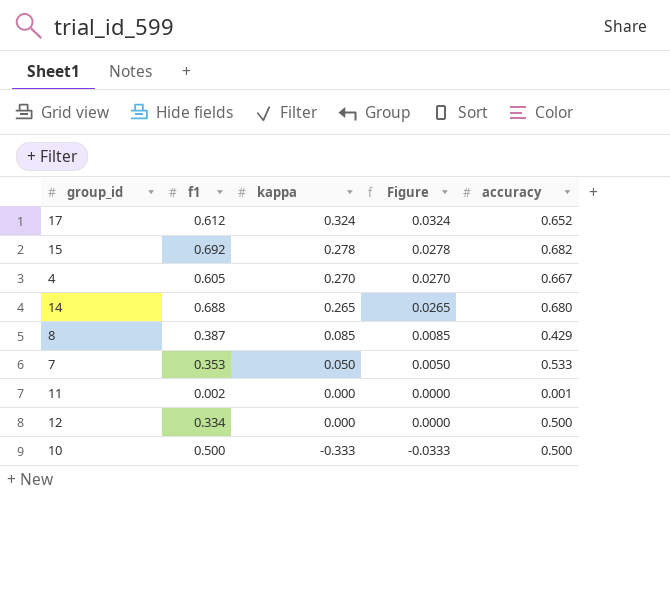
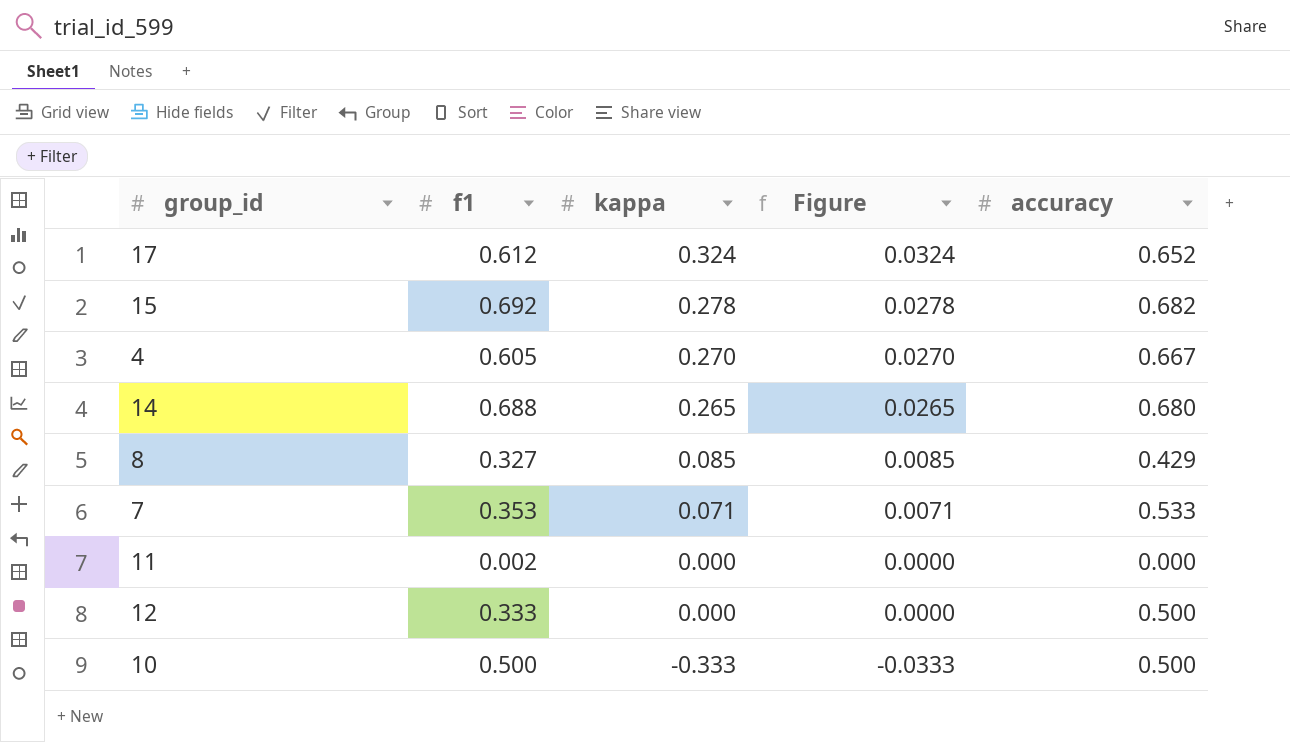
8 | f1: 0.387 -> 0.327
7 | kappa: 0.050 -> 0.071
7 | Figure: 0.0050 -> 0.0071
11 | accuracy: 0.001 -> 0.000
12 | f1: 0.334 -> 0.333

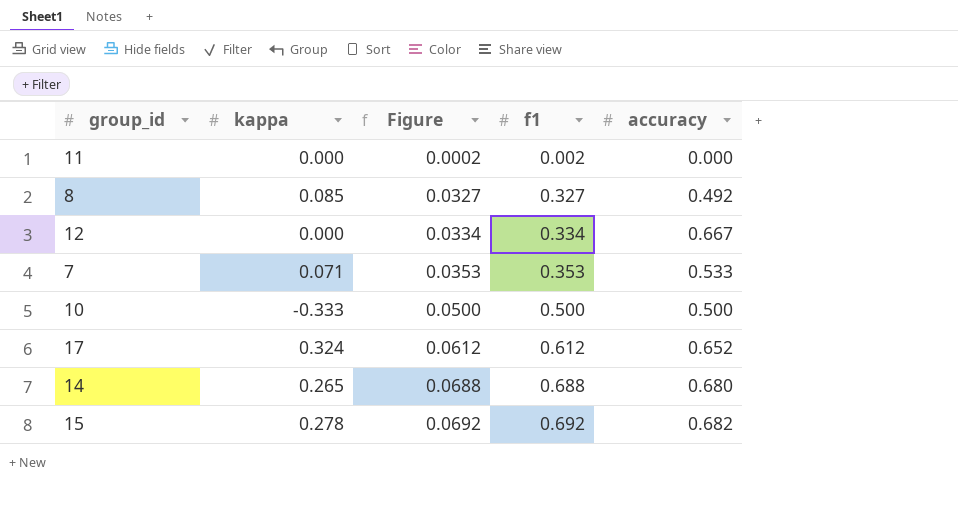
row order: kappa descending -> Figure ascending
column Figure | formula: [kappa] * 0.1 -> [f1] * 0.1
column f1 | position: 2 -> 4
row 4: 0.605 | 0.270 | 0.0270 | 0.667 -> none
8 | accuracy: 0.429 -> 0.492
12 | f1: 0.333 -> 0.334
12 | accuracy: 0.500 -> 0.667

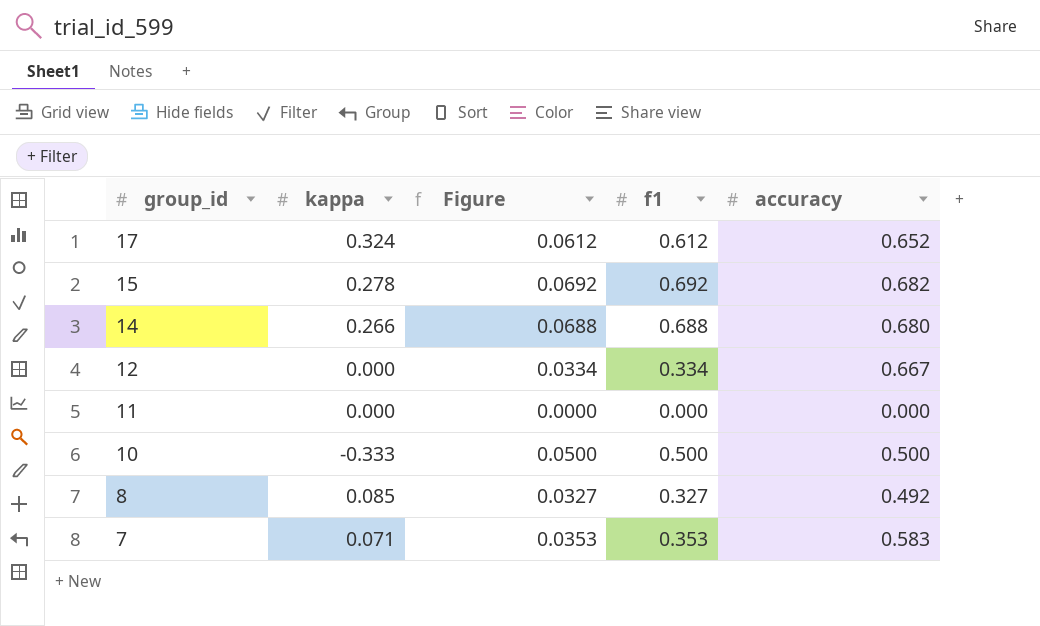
row order: Figure ascending -> group_id descending
14 | kappa: 0.265 -> 0.266
11 | Figure: 0.0002 -> 0.0000
11 | f1: 0.002 -> 0.000
7 | accuracy: 0.533 -> 0.583

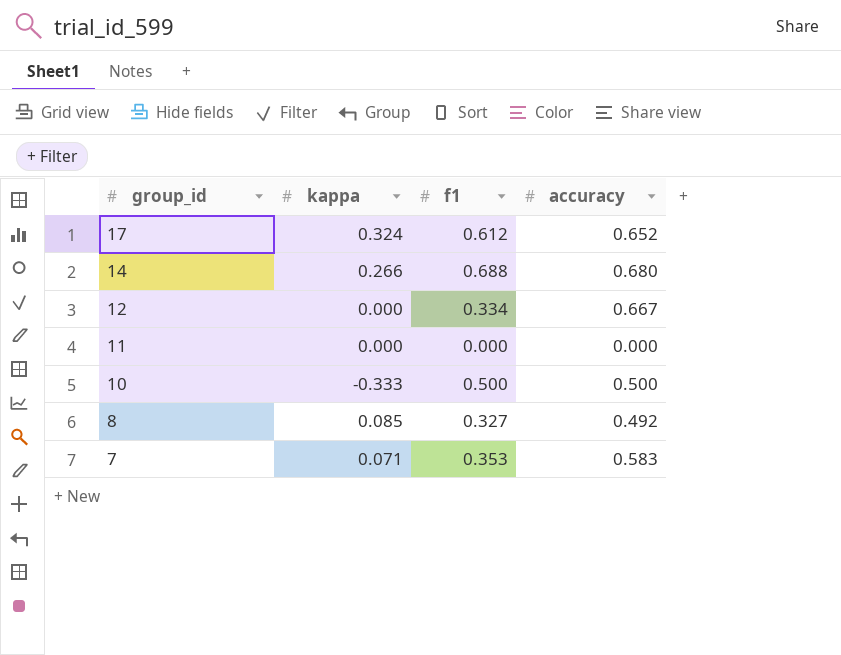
column Figure | formula: [f1] * 0.1 -> none
row 15: 0.278 | 0.0692 | 0.692 | 0.682 -> none

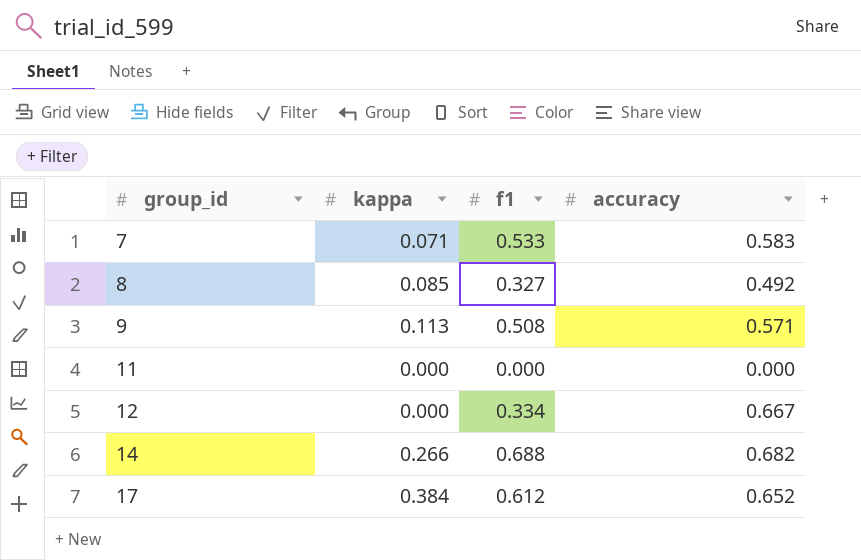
row order: group_id descending -> group_id ascending
row 10: -0.333 | 0.500 | 0.500 -> none
7 | f1: 0.353 -> 0.533
row 9: none -> 0.113 | 0.508 | 0.571
14 | accuracy: 0.680 -> 0.682
17 | kappa: 0.324 -> 0.384

